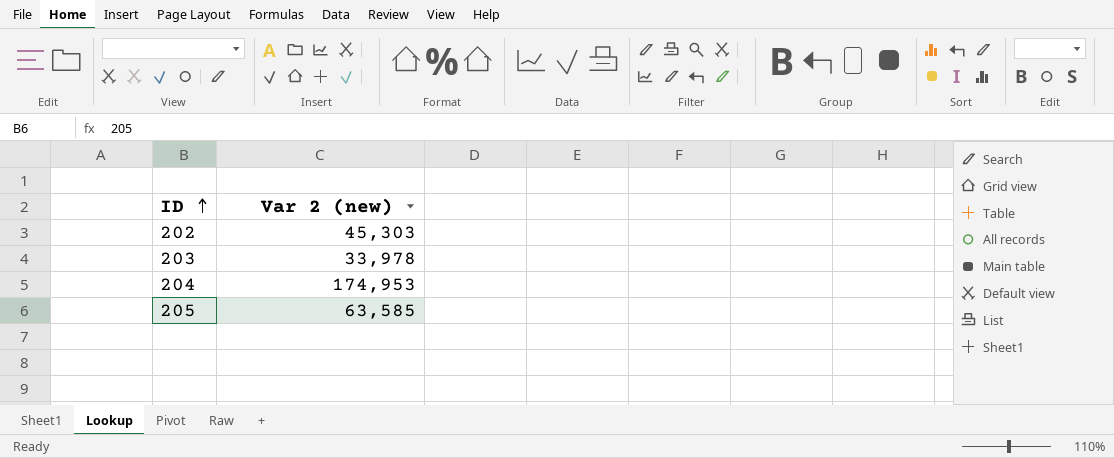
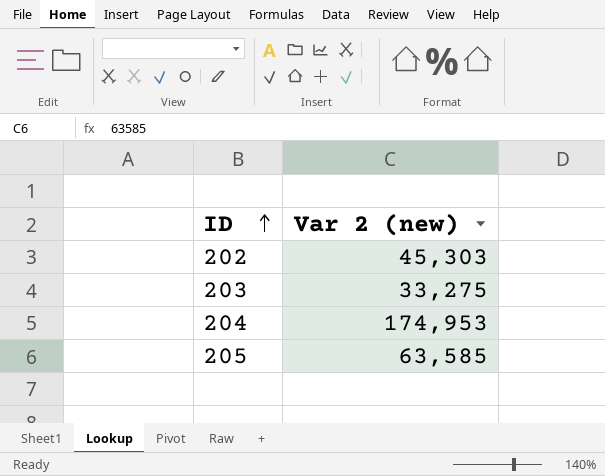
203 | Var 2 (new): 33,978 -> 33,275

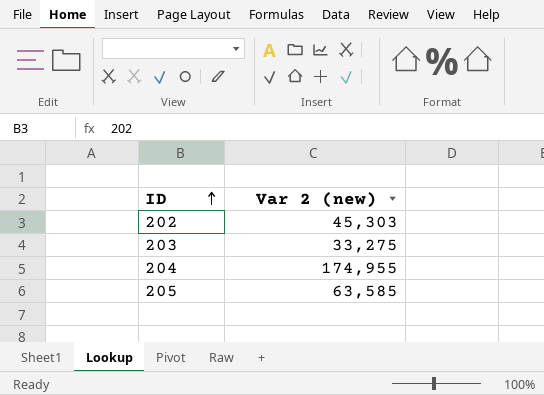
204 | Var 2 (new): 174,953 -> 174,955

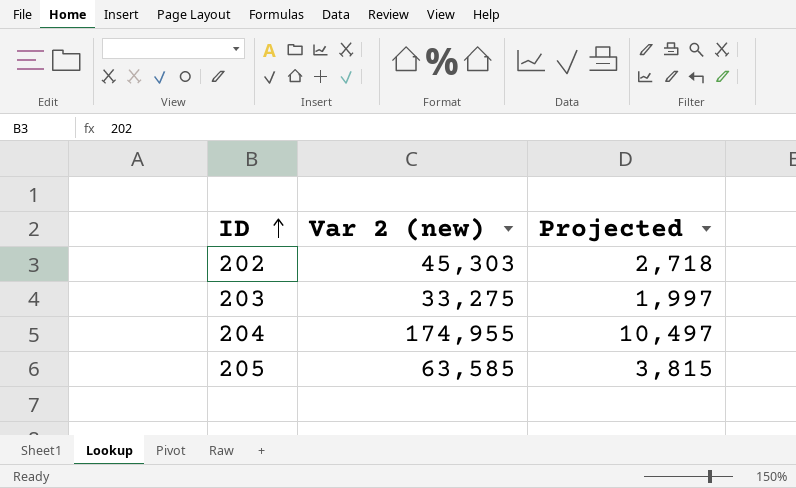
column Projected | formula: none -> [Var 2 (new)] * 0.06

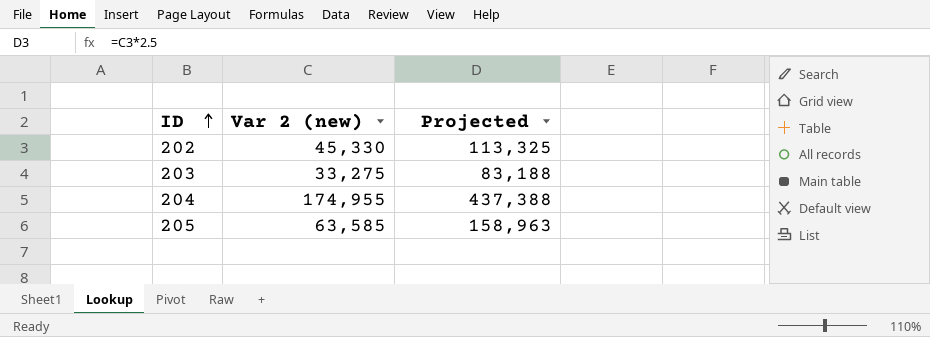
column Projected | formula: [Var 2 (new)] * 0.06 -> [Var 2 (new)] * 2.5
202 | Var 2 (new): 45,303 -> 45,330

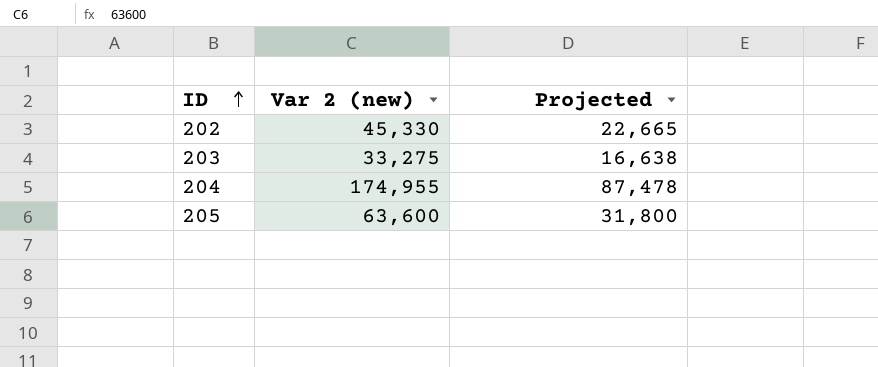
column Projected | formula: [Var 2 (new)] * 2.5 -> [Var 2 (new)] * 0.5
205 | Var 2 (new): 63,585 -> 63,600

